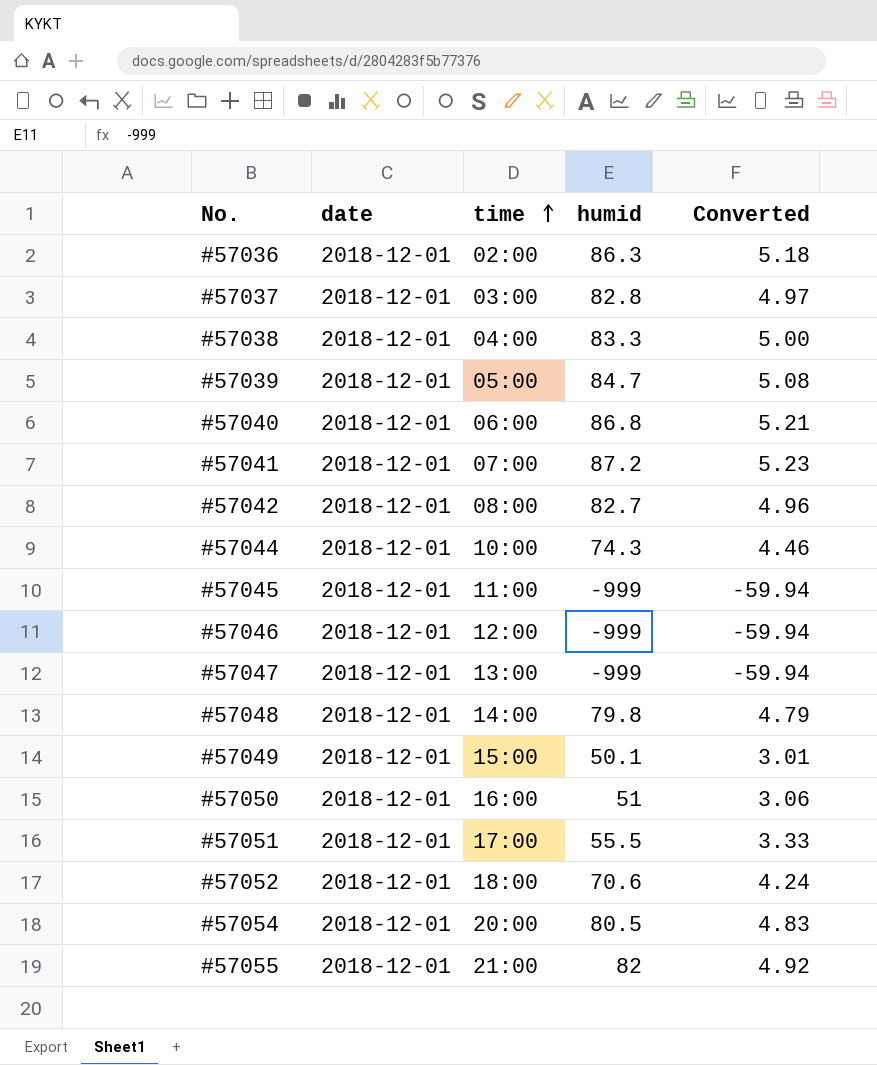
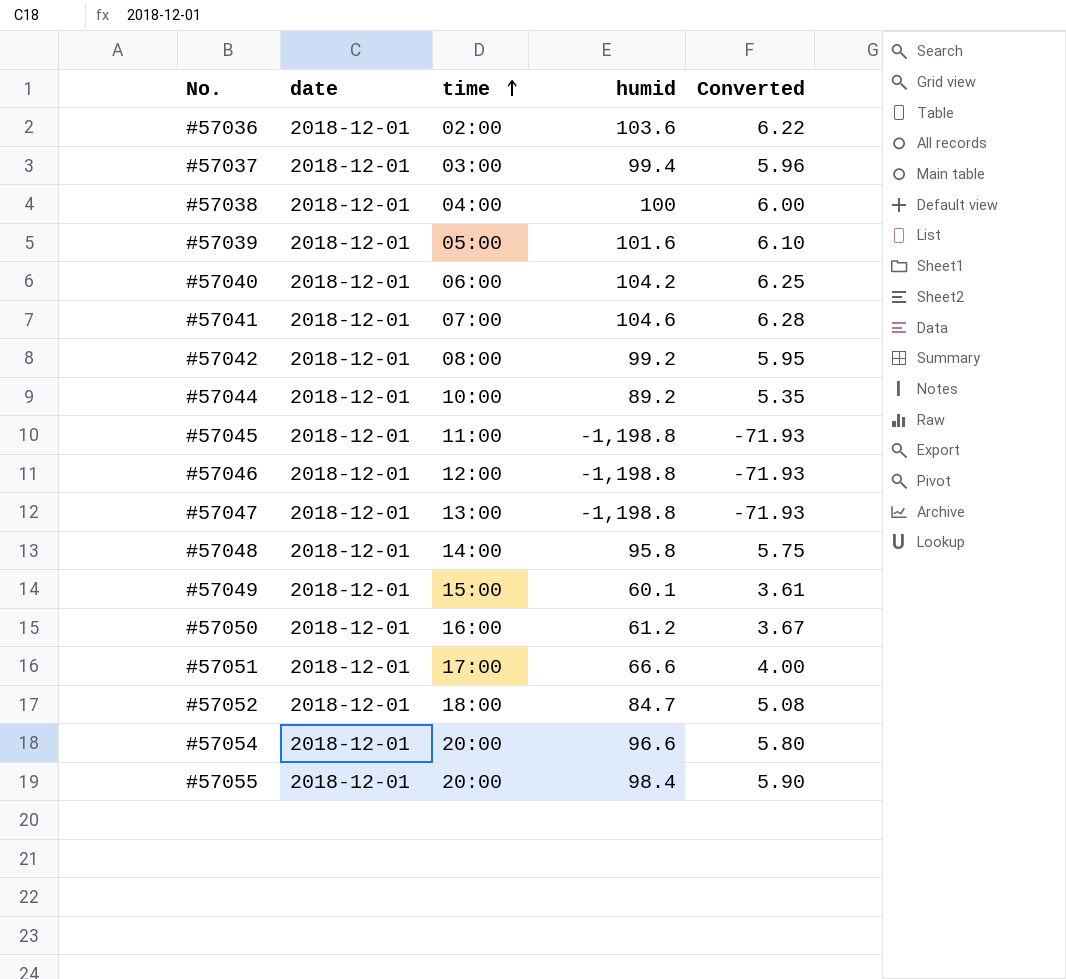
#57036 | humid: 86.3 -> 103.6
#57036 | Converted: 5.18 -> 6.22
#57037 | humid: 82.8 -> 99.4
#57037 | Converted: 4.97 -> 5.96
#57038 | humid: 83.3 -> 100
#57038 | Converted: 5.00 -> 6.00
#57039 | humid: 84.7 -> 101.6
#57039 | Converted: 5.08 -> 6.10
#57040 | humid: 86.8 -> 104.2
#57040 | Converted: 5.21 -> 6.25
#57041 | humid: 87.2 -> 104.6
#57041 | Converted: 5.23 -> 6.28
#57042 | humid: 82.7 -> 99.2
#57042 | Converted: 4.96 -> 5.95
#57044 | humid: 74.3 -> 89.2
#57044 | Converted: 4.46 -> 5.35
#57045 | humid: -999 -> -1,198.8
#57045 | Converted: -59.94 -> -71.93
#57046 | humid: -999 -> -1,198.8
#57046 | Converted: -59.94 -> -71.93
#57047 | humid: -999 -> -1,198.8
#57047 | Converted: -59.94 -> -71.93
#57048 | humid: 79.8 -> 95.8
#57048 | Converted: 4.79 -> 5.75
#57049 | humid: 50.1 -> 60.1
#57049 | Converted: 3.01 -> 3.61
#57050 | humid: 51 -> 61.2
#57050 | Converted: 3.06 -> 3.67
#57051 | humid: 55.5 -> 66.6
#57051 | Converted: 3.33 -> 4.00
#57052 | humid: 70.6 -> 84.7
#57052 | Converted: 4.24 -> 5.08
#57054 | humid: 80.5 -> 96.6
#57054 | Converted: 4.83 -> 5.80
#57055 | time: 21:00 -> 20:00
#57055 | humid: 82 -> 98.4
#57055 | Converted: 4.92 -> 5.90

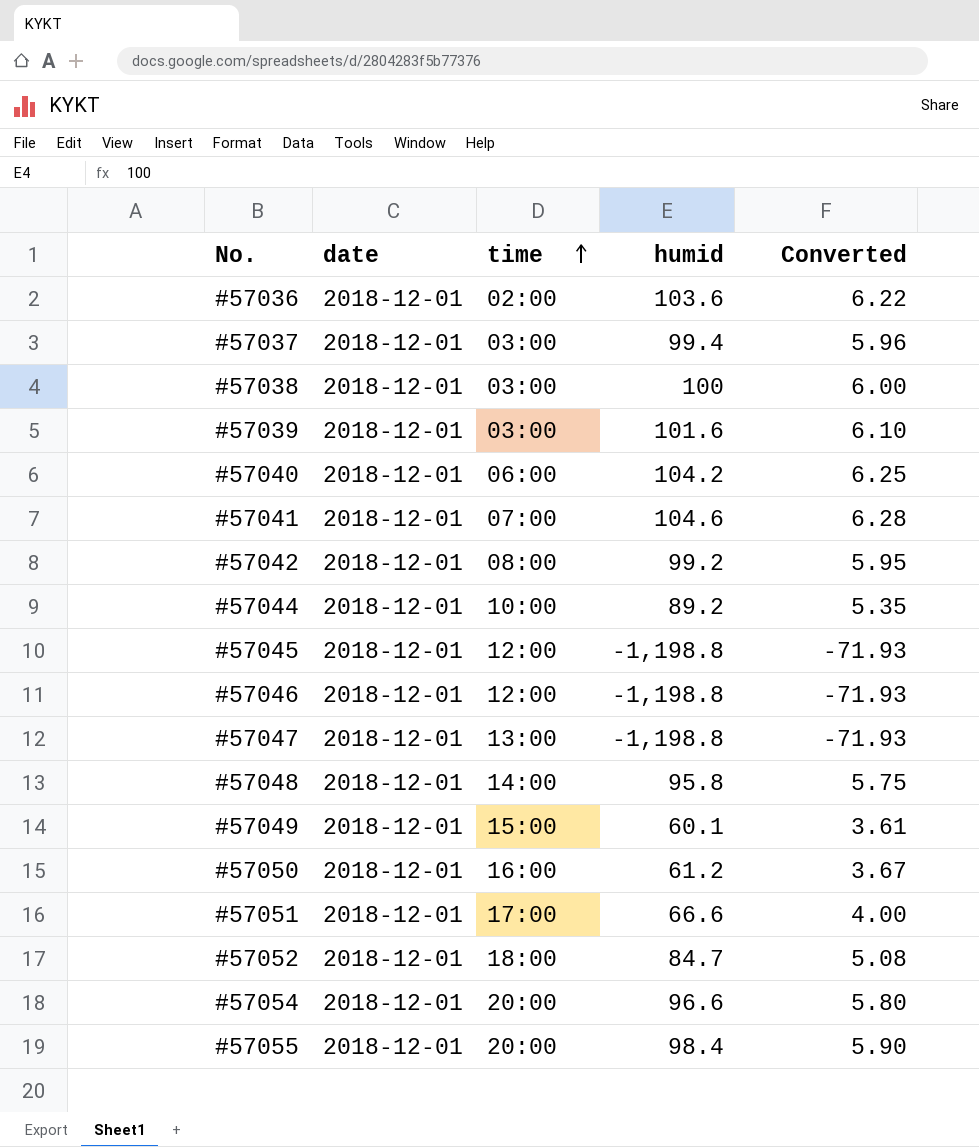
#57038 | time: 04:00 -> 03:00
#57039 | time: 05:00 -> 03:00
#57045 | time: 11:00 -> 12:00

